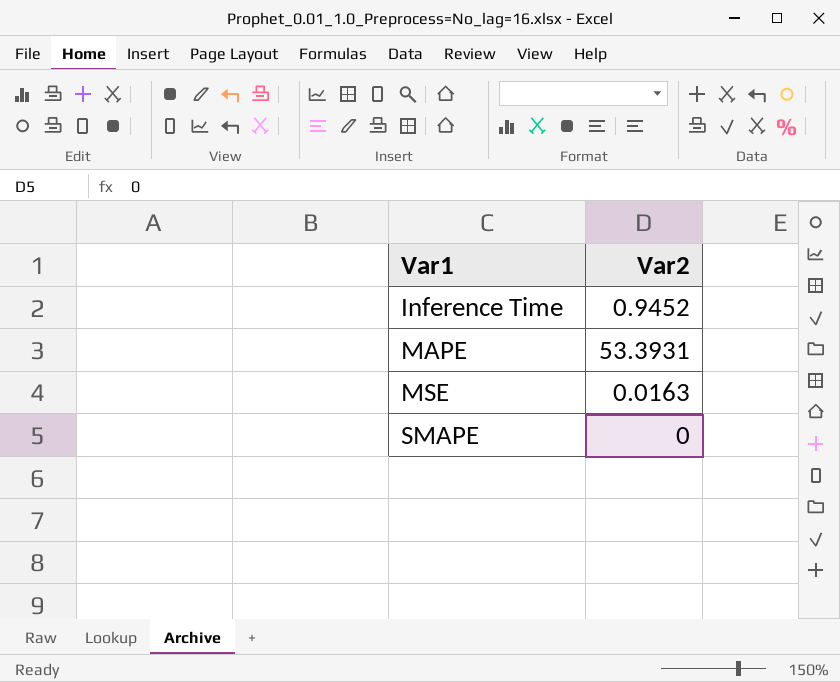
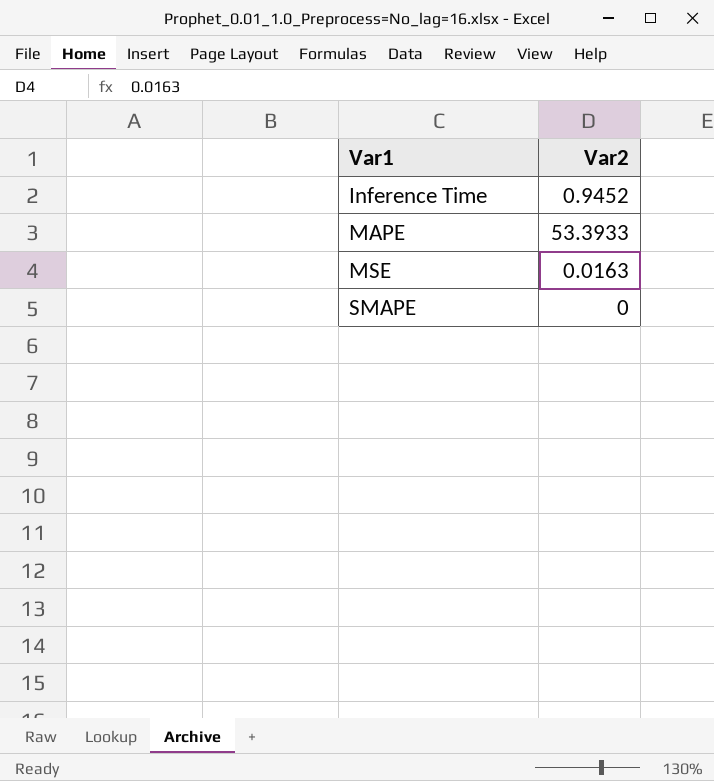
MAPE | Var2: 53.3931 -> 53.3933

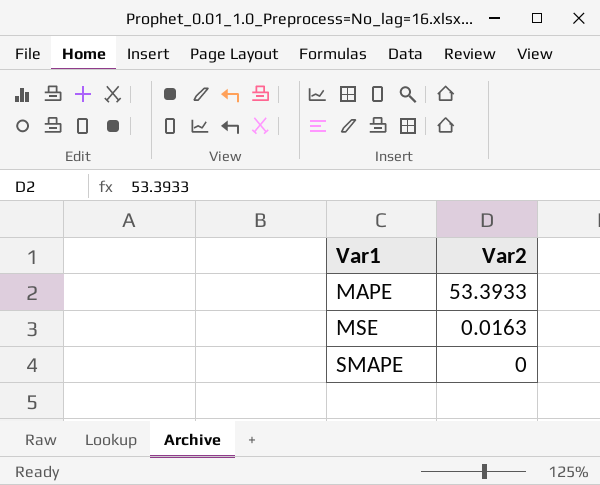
row Inference Time: 0.9452 -> none

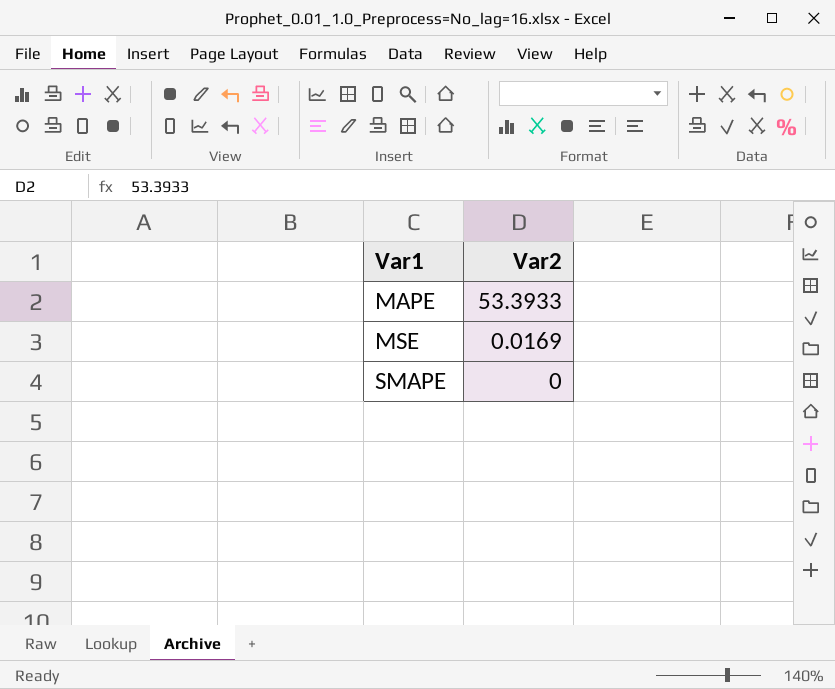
MSE | Var2: 0.0163 -> 0.0169

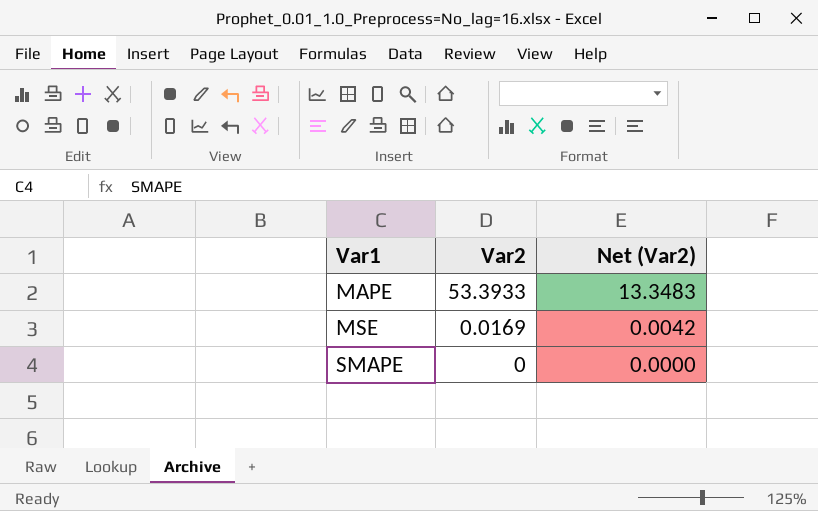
column Net (Var2) | formula: none -> [Var2] * 0.25

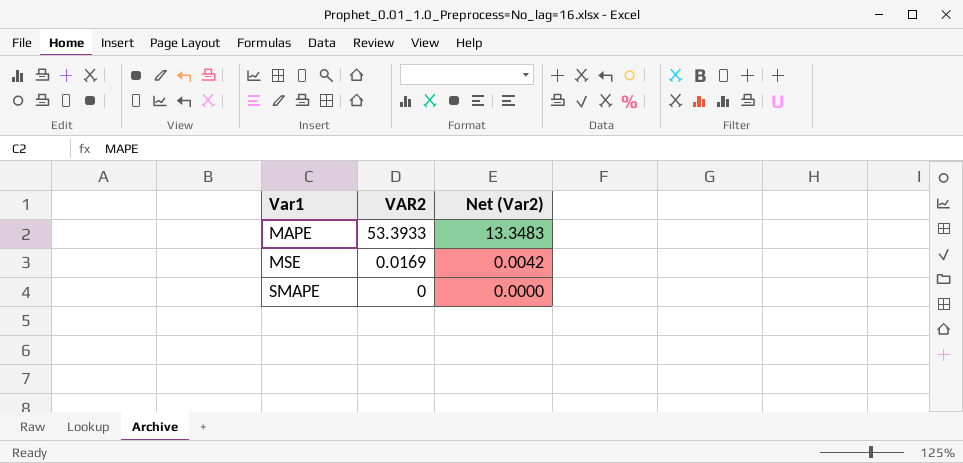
column name: Var2 -> VAR2

